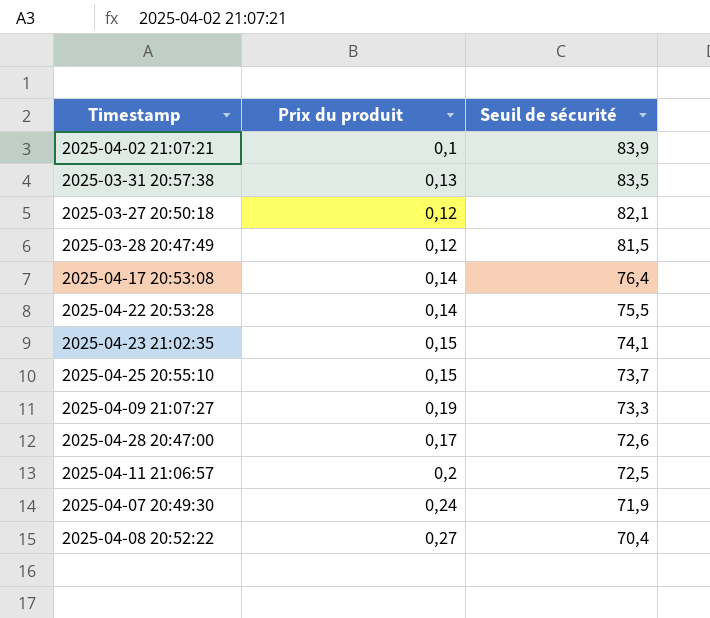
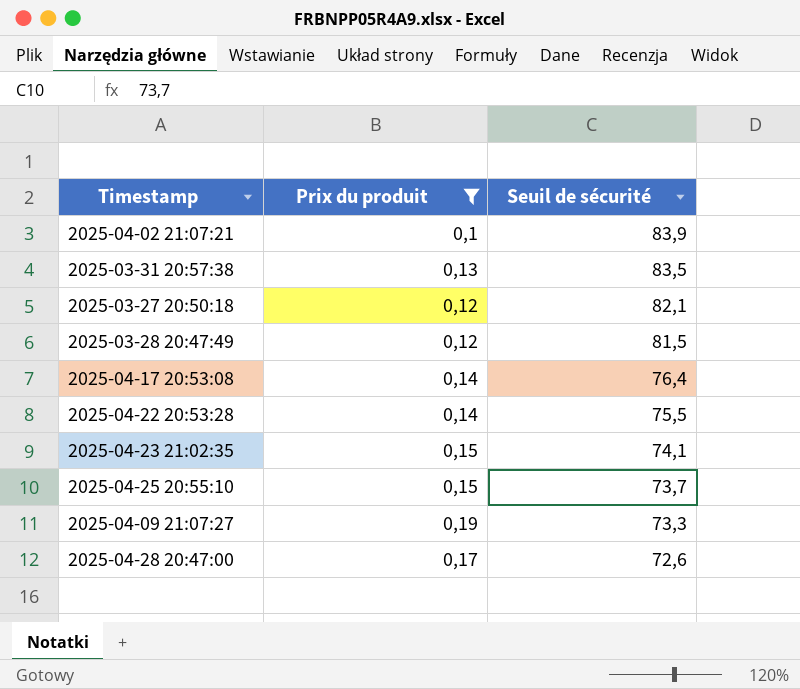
filter: none -> Prix du produit <= 0,19

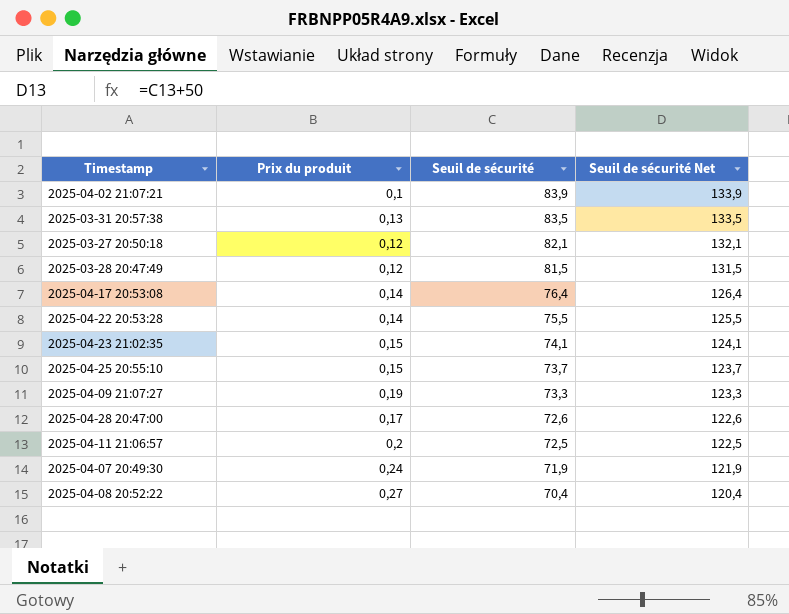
filter: Prix du produit <= 0,19 -> none
column Seuil de sécurité Net | formula: none -> [Seuil de sécurité] + 50

